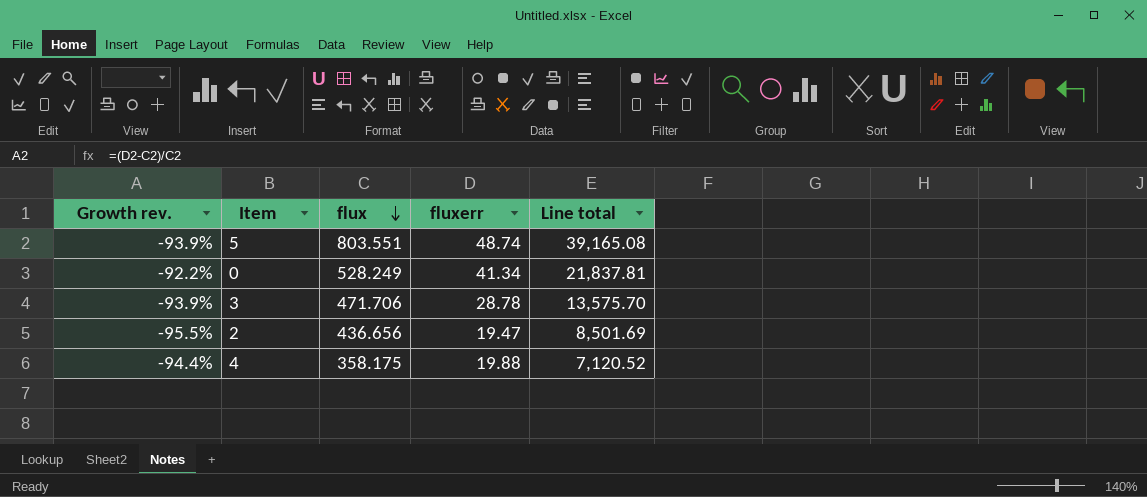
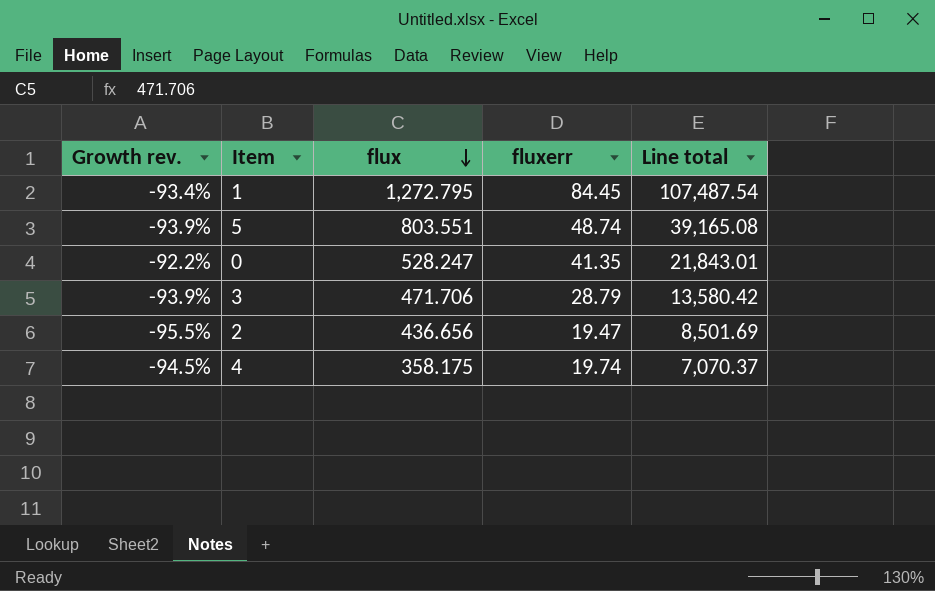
row 1: none -> -93.4% | 1,272.795 | 84.45 | 107,487.54
0 | flux: 528.249 -> 528.247
0 | fluxerr: 41.34 -> 41.35
0 | Line total: 21,837.81 -> 21,843.01
3 | fluxerr: 28.78 -> 28.79
3 | Line total: 13,575.70 -> 13,580.42
4 | Growth rev.: -94.4% -> -94.5%
4 | fluxerr: 19.88 -> 19.74
4 | Line total: 7,120.52 -> 7,070.37

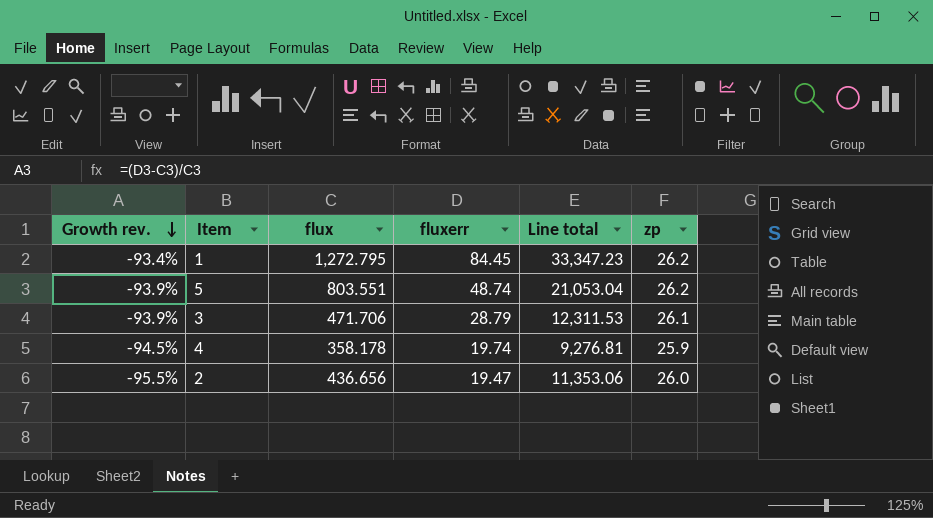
row order: flux descending -> Growth rev. descending
column Line total | formula: [flux] * [fluxerr] -> [flux] * [zp]
column zp | position: none -> 6
row 0: -92.2% | 528.247 | 41.35 | 21,843.01 -> none
4 | flux: 358.175 -> 358.178

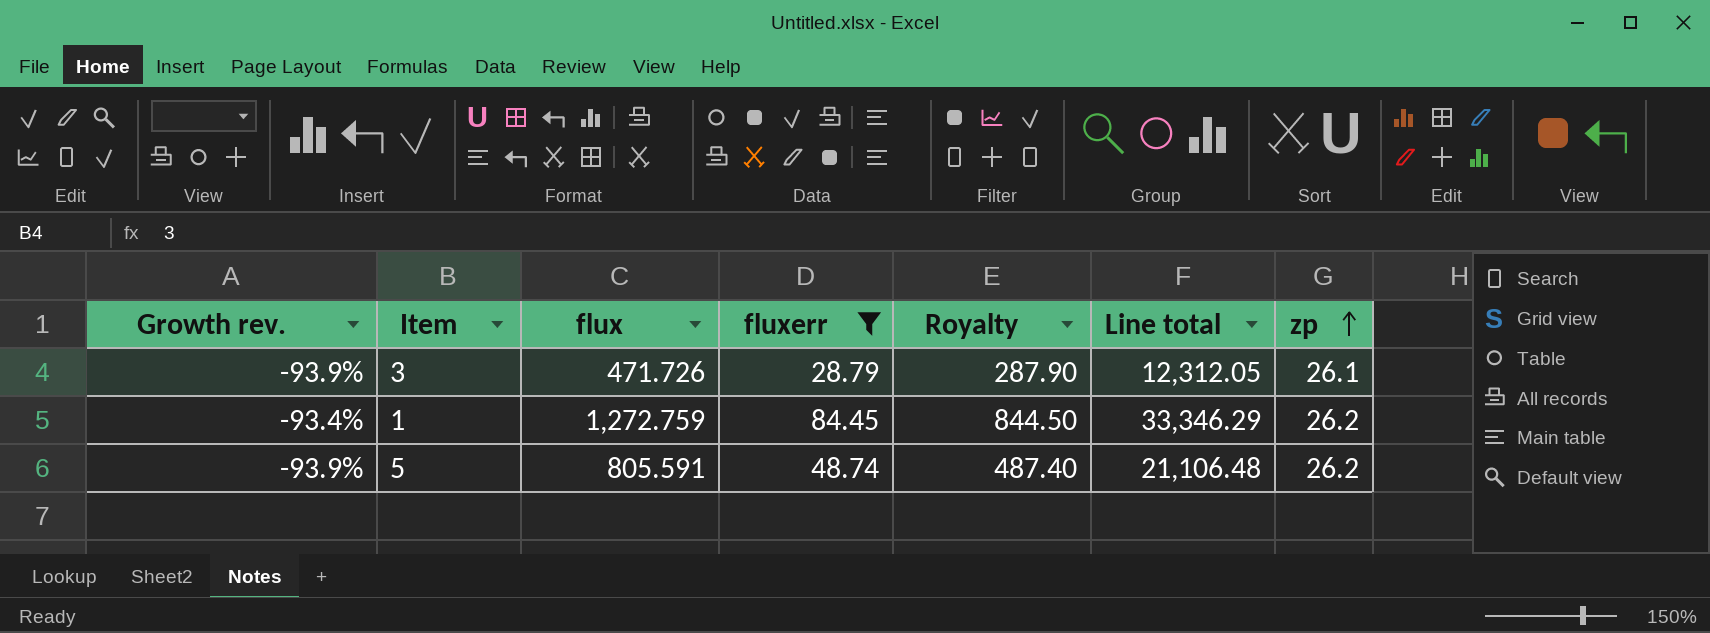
filter: none -> fluxerr >= 28.79
row order: Growth rev. descending -> zp ascending
column Royalty | formula: none -> [fluxerr] * 10
3 | flux: 471.706 -> 471.726
3 | Line total: 12,311.53 -> 12,312.05
1 | flux: 1,272.795 -> 1,272.759
1 | Line total: 33,347.23 -> 33,346.29
5 | flux: 803.551 -> 805.591
5 | Line total: 21,053.04 -> 21,106.48

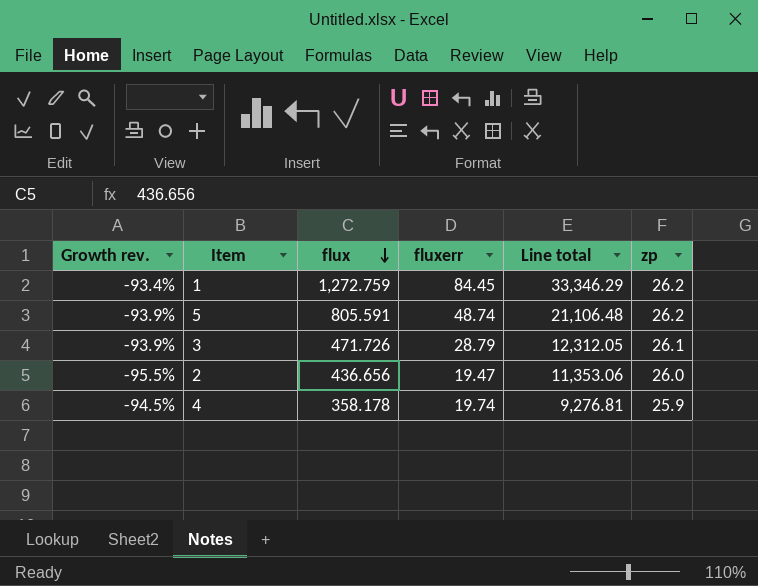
filter: fluxerr >= 28.79 -> none
row order: zp ascending -> flux descending
column Royalty | formula: [fluxerr] * 10 -> none

